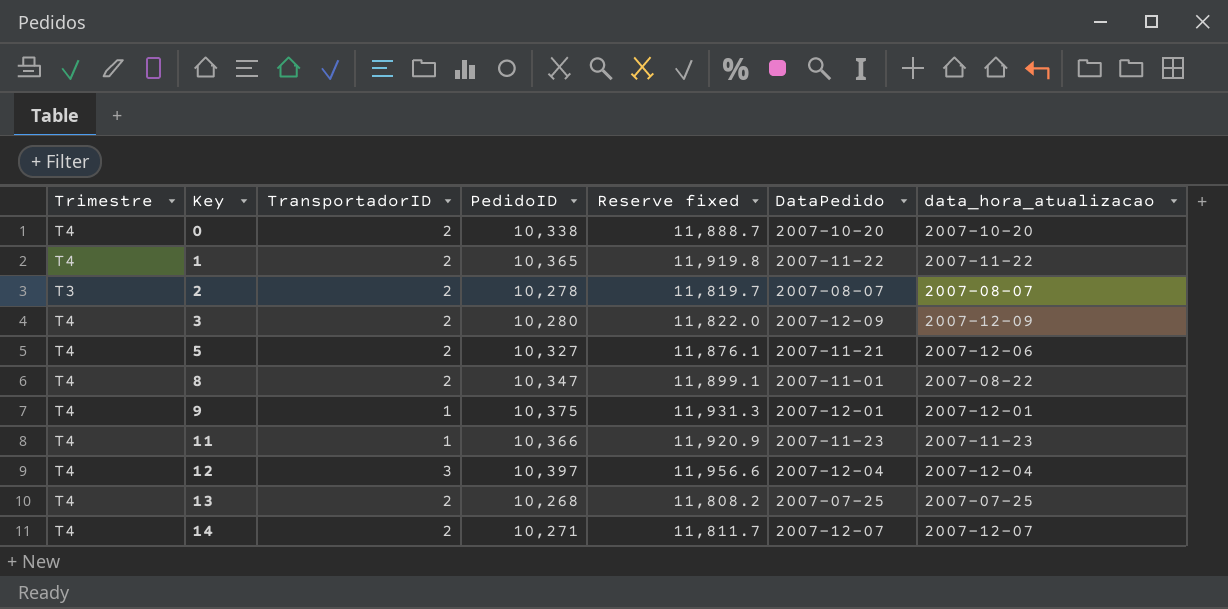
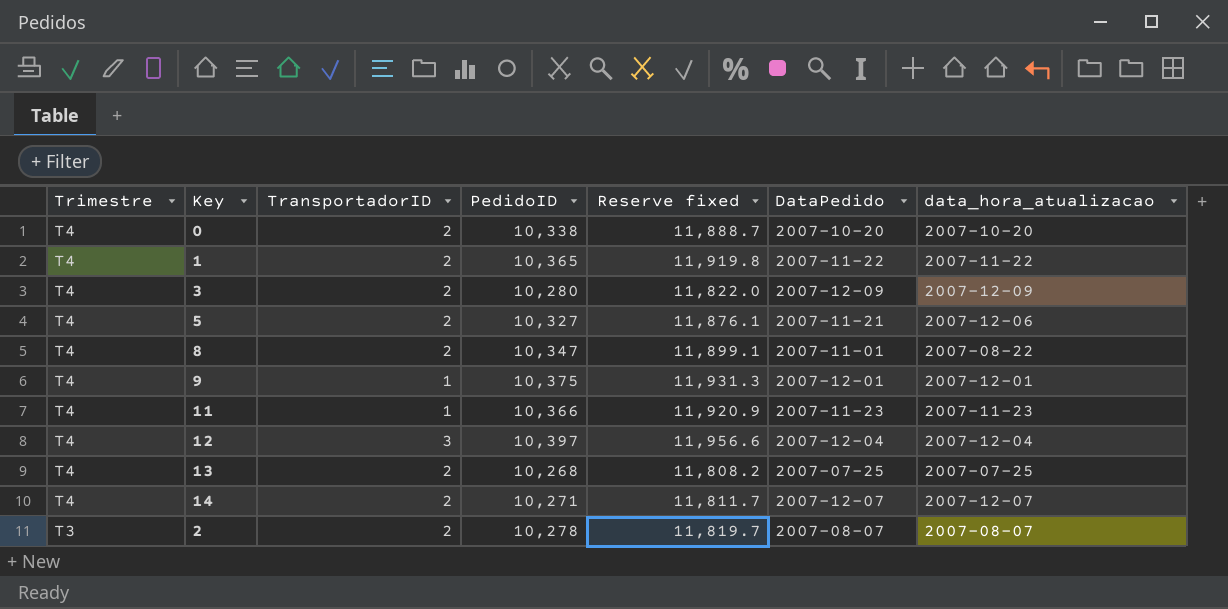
row order: Key ascending -> Trimestre descending

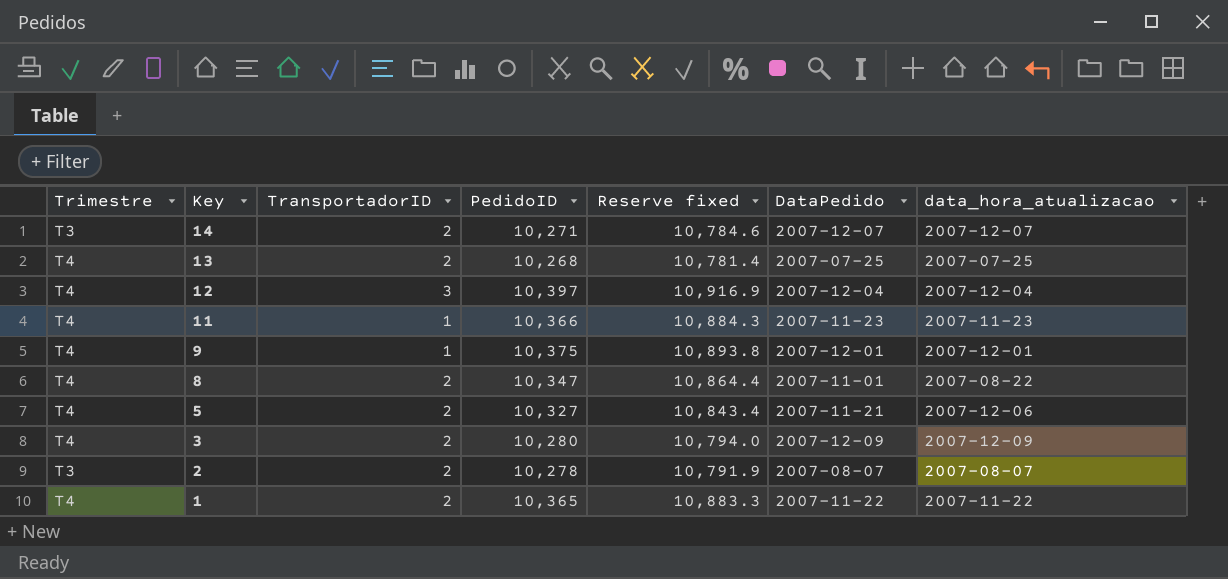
row order: Trimestre descending -> Key descending
column Reserve fixed | formula: [PedidoID] * 1.15 -> [PedidoID] * 1.05
row 0: T4 | 2 | 10,338 | 11,888.7 | 2007-10-20 | 2007-10-20 -> none
14 | Trimestre: T4 -> T3

